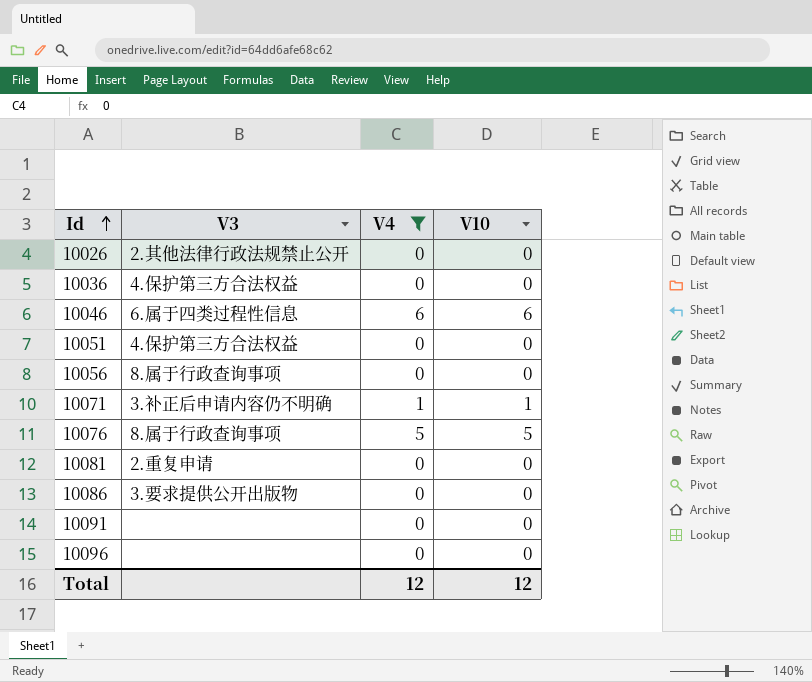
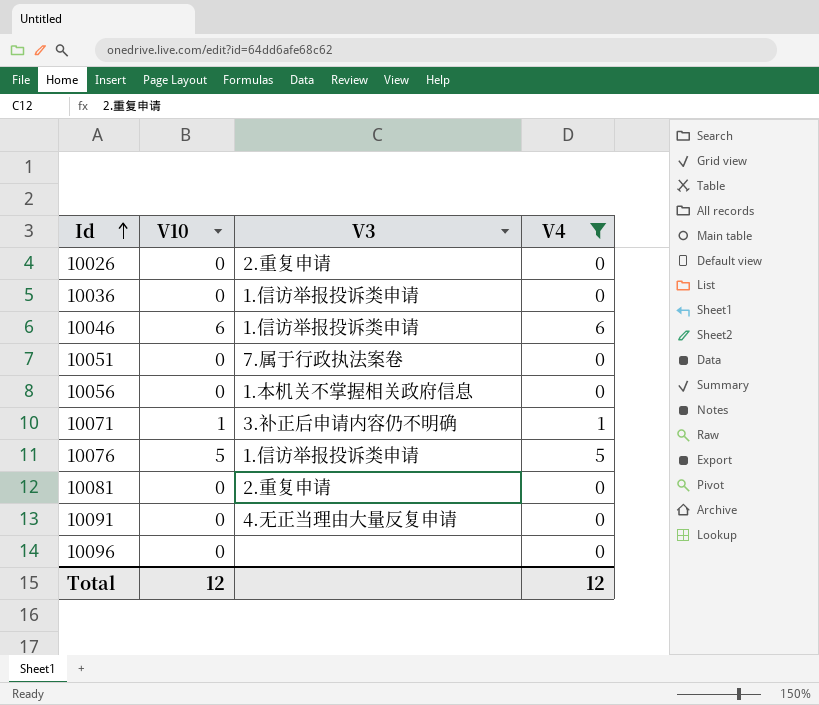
column V10 | position: 4 -> 2
row 10086: 3.要求提供公开出版物 | 0 | 0 -> none
10026 | V3: 2.其他法律行政法规禁止公开 -> 2.重复申请
10036 | V3: 4.保护第三方合法权益 -> 1.信访举报投诉类申请
10046 | V3: 6.属于四类过程性信息 -> 1.信访举报投诉类申请
10051 | V3: 4.保护第三方合法权益 -> 7.属于行政执法案卷
10056 | V3: 8.属于行政查询事项 -> 1.本机关不掌握相关政府信息
10076 | V3: 8.属于行政查询事项 -> 1.信访举报投诉类申请
10091 | V3: none -> 4.无正当理由大量反复申请

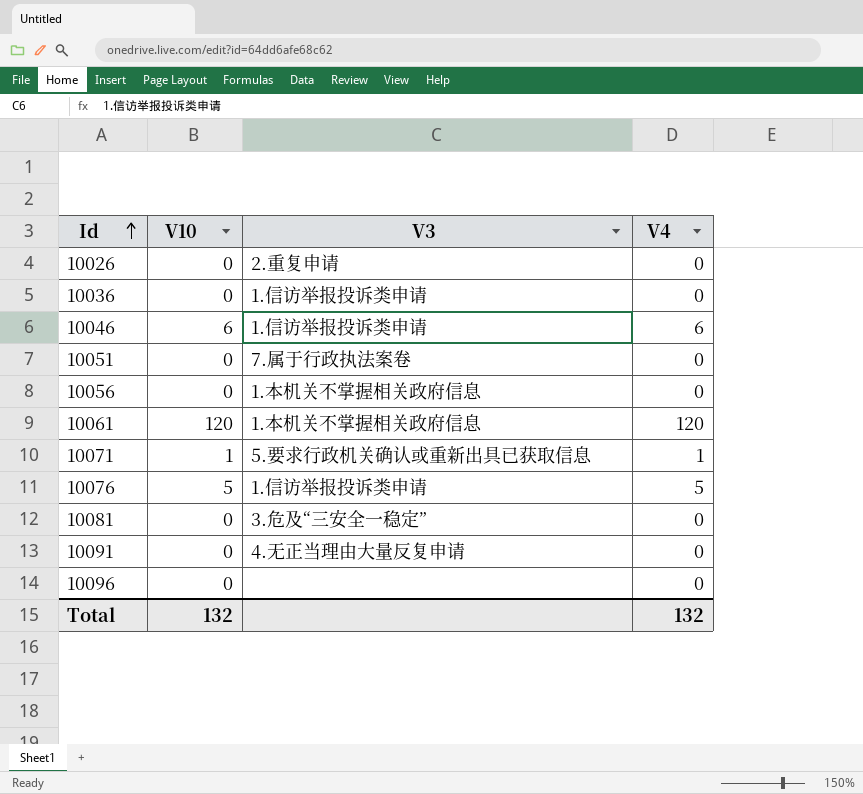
filter: V4 != 120 -> none
10071 | V3: 3.补正后申请内容仍不明确 -> 5.要求行政机关确认或重新出具已获取信息
10081 | V3: 2.重复申请 -> 3.危及“三安全一稳定”
Total | V10: 12 -> 132
Total | V4: 12 -> 132

